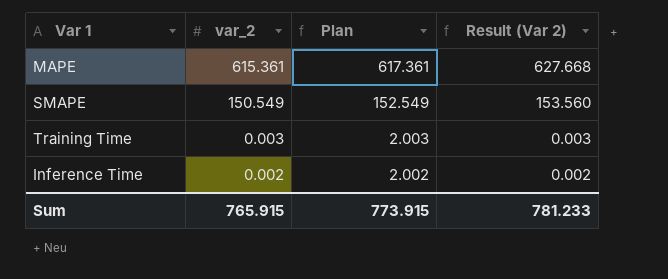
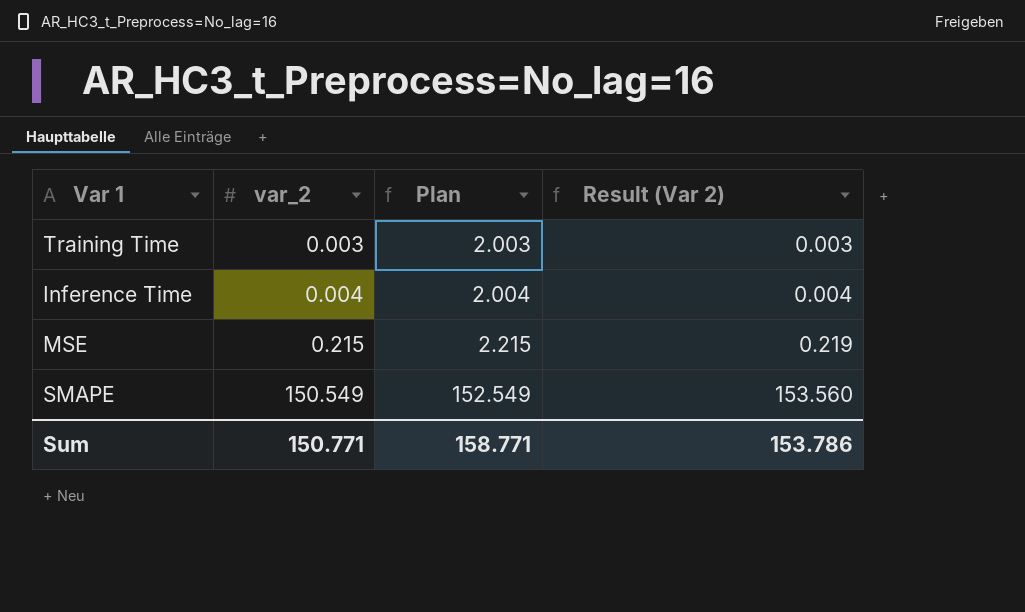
row order: var_2 descending -> var_2 ascending
row MAPE: 615.361 | 617.361 | 627.668 -> none
Inference Time | var_2: 0.002 -> 0.004
Inference Time | Plan: 2.002 -> 2.004
Inference Time | Result (Var 2): 0.002 -> 0.004
row MSE: none -> 0.215 | 2.215 | 0.219
Sum | var_2: 765.915 -> 150.771
Sum | Plan: 773.915 -> 158.771
Sum | Result (Var 2): 781.233 -> 153.786

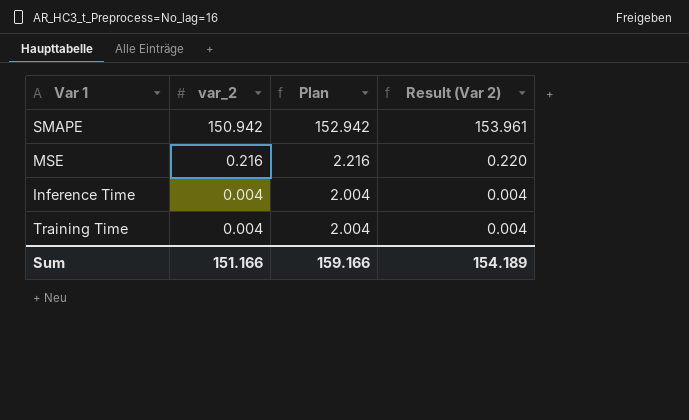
row order: var_2 ascending -> var_2 descending
SMAPE | var_2: 150.549 -> 150.942
SMAPE | Plan: 152.549 -> 152.942
SMAPE | Result (Var 2): 153.560 -> 153.961
MSE | var_2: 0.215 -> 0.216
MSE | Plan: 2.215 -> 2.216
MSE | Result (Var 2): 0.219 -> 0.220
Training Time | var_2: 0.003 -> 0.004
Training Time | Plan: 2.003 -> 2.004
Training Time | Result (Var 2): 0.003 -> 0.004
Sum | var_2: 150.771 -> 151.166
Sum | Plan: 158.771 -> 159.166
Sum | Result (Var 2): 153.786 -> 154.189

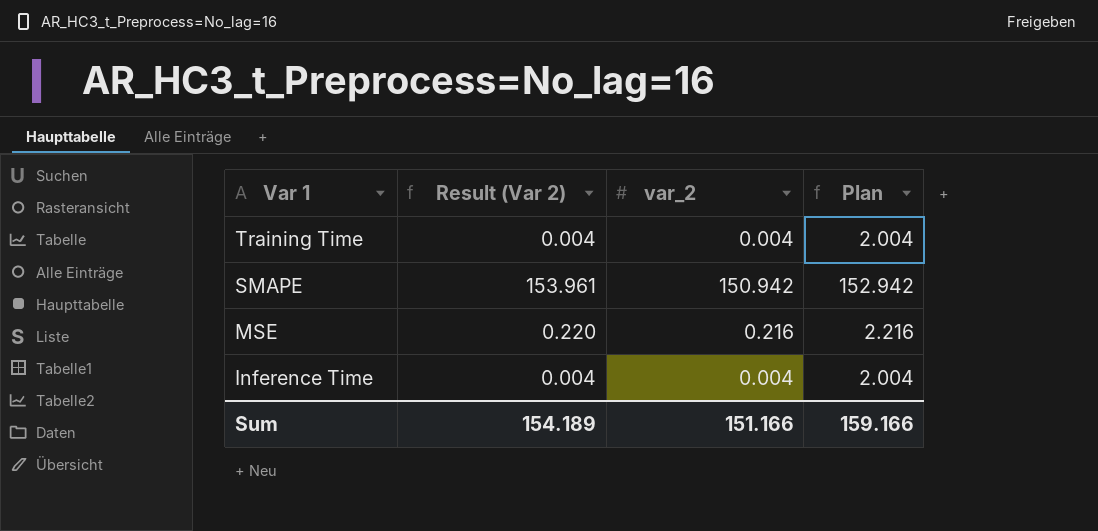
row order: var_2 descending -> Var 1 descending
column Result (Var 2) | position: 4 -> 2

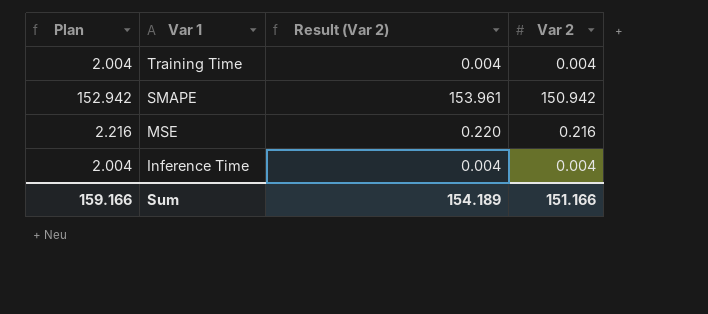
column Plan | position: 4 -> 1
column name: var_2 -> Var 2

